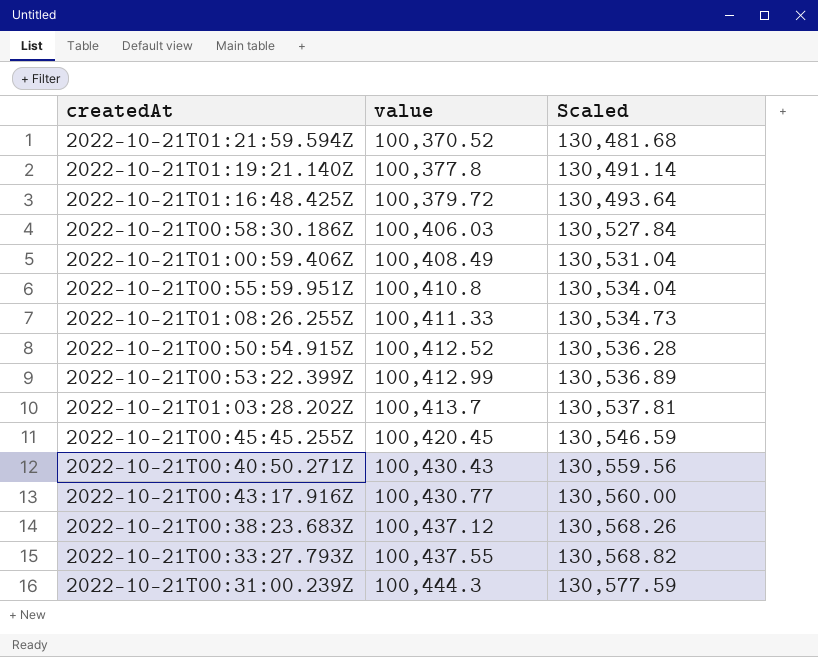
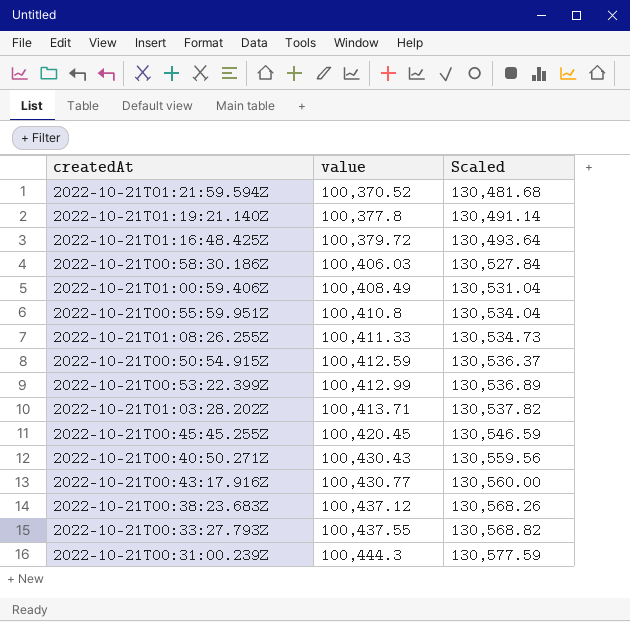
2022-10-21T00:50:54.915Z | value: 100,412.52 -> 100,412.59
2022-10-21T00:50:54.915Z | Scaled: 130,536.28 -> 130,536.37
2022-10-21T01:03:28.202Z | value: 100,413.7 -> 100,413.71
2022-10-21T01:03:28.202Z | Scaled: 130,537.81 -> 130,537.82

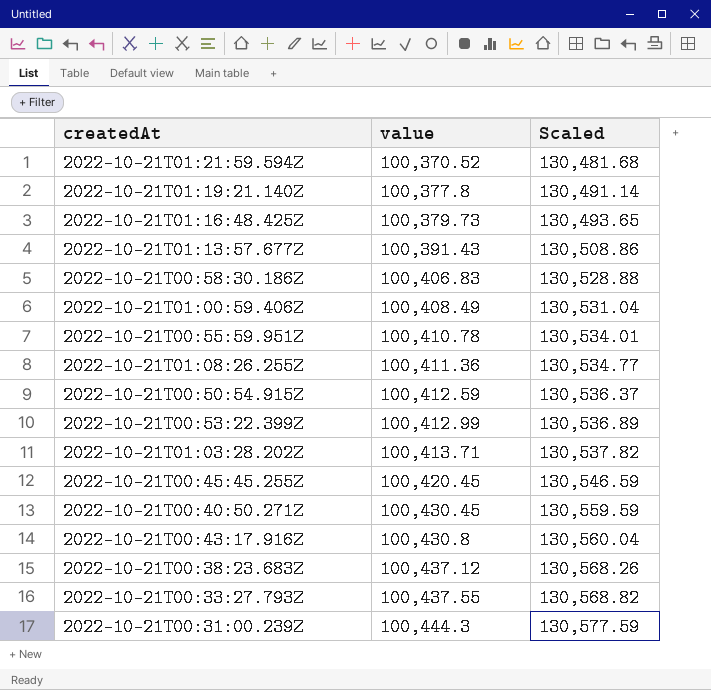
2022-10-21T01:16:48.425Z | value: 100,379.72 -> 100,379.73
2022-10-21T01:16:48.425Z | Scaled: 130,493.64 -> 130,493.65
row 2022-10-21T01:13:57.677Z: none -> 100,391.43 | 130,508.86
2022-10-21T00:58:30.186Z | value: 100,406.03 -> 100,406.83
2022-10-21T00:58:30.186Z | Scaled: 130,527.84 -> 130,528.88
2022-10-21T00:55:59.951Z | value: 100,410.8 -> 100,410.78
2022-10-21T00:55:59.951Z | Scaled: 130,534.04 -> 130,534.01
2022-10-21T01:08:26.255Z | value: 100,411.33 -> 100,411.36
2022-10-21T01:08:26.255Z | Scaled: 130,534.73 -> 130,534.77
2022-10-21T00:40:50.271Z | value: 100,430.43 -> 100,430.45
2022-10-21T00:40:50.271Z | Scaled: 130,559.56 -> 130,559.59
2022-10-21T00:43:17.916Z | value: 100,430.77 -> 100,430.8
2022-10-21T00:43:17.916Z | Scaled: 130,560.00 -> 130,560.04

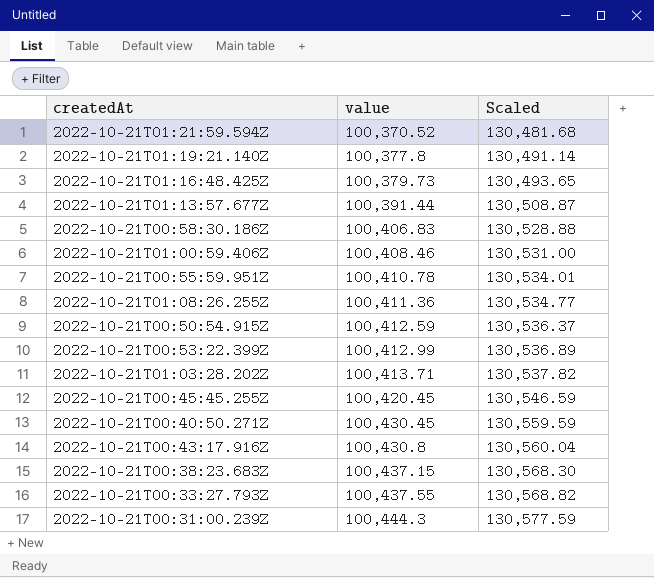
2022-10-21T01:13:57.677Z | value: 100,391.43 -> 100,391.44
2022-10-21T01:13:57.677Z | Scaled: 130,508.86 -> 130,508.87
2022-10-21T01:00:59.406Z | value: 100,408.49 -> 100,408.46
2022-10-21T01:00:59.406Z | Scaled: 130,531.04 -> 130,531.00
2022-10-21T00:38:23.683Z | value: 100,437.12 -> 100,437.15
2022-10-21T00:38:23.683Z | Scaled: 130,568.26 -> 130,568.30

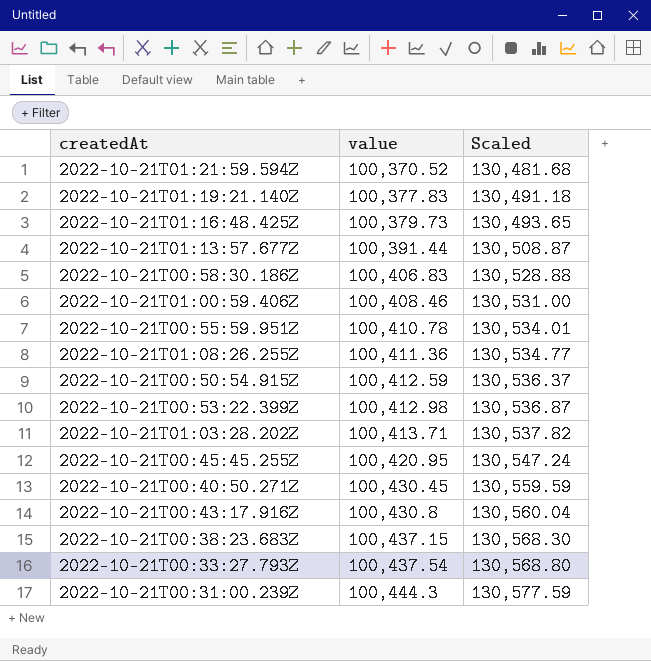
2022-10-21T01:19:21.140Z | value: 100,377.8 -> 100,377.83
2022-10-21T01:19:21.140Z | Scaled: 130,491.14 -> 130,491.18
2022-10-21T00:53:22.399Z | value: 100,412.99 -> 100,412.98
2022-10-21T00:53:22.399Z | Scaled: 130,536.89 -> 130,536.87
2022-10-21T00:45:45.255Z | value: 100,420.45 -> 100,420.95
2022-10-21T00:45:45.255Z | Scaled: 130,546.59 -> 130,547.24
2022-10-21T00:33:27.793Z | value: 100,437.55 -> 100,437.54
2022-10-21T00:33:27.793Z | Scaled: 130,568.82 -> 130,568.80

